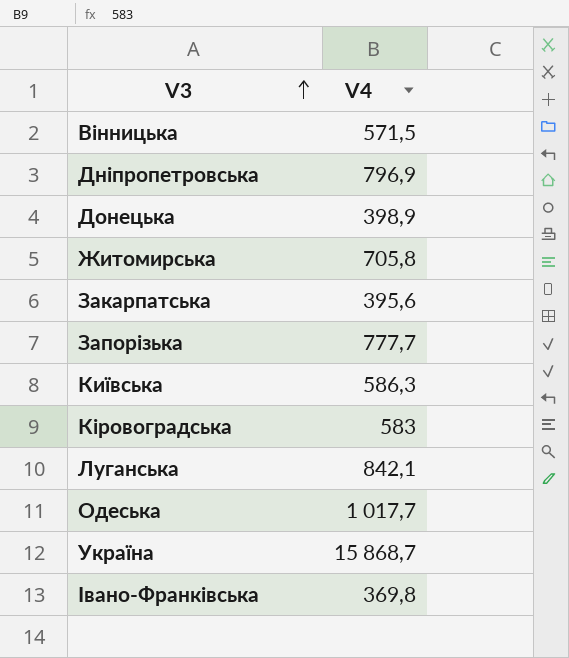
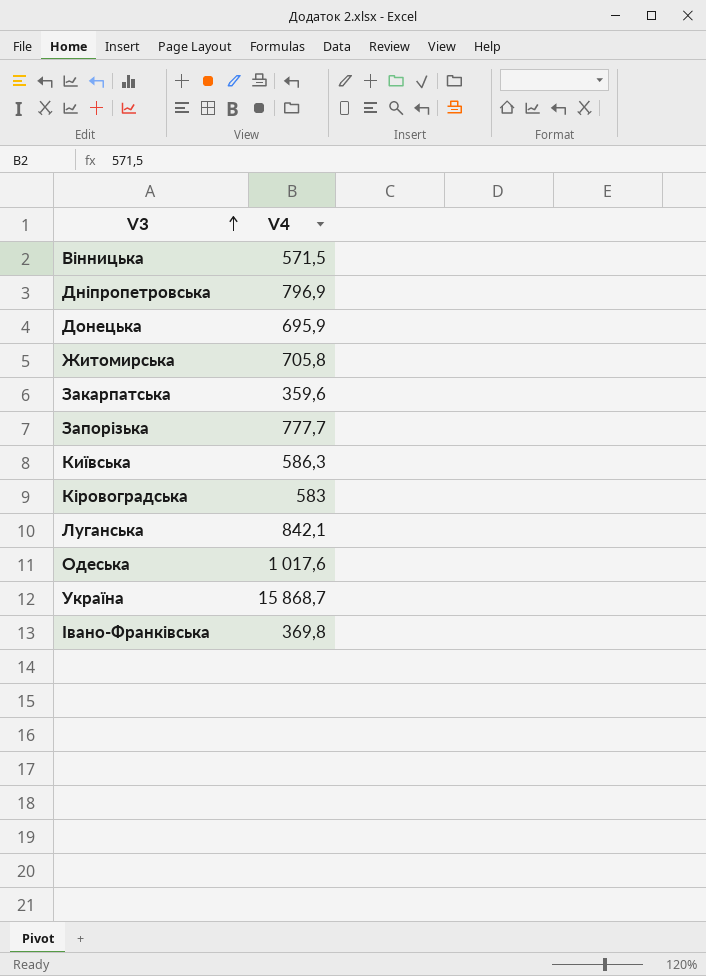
Донецька | V4: 398,9 -> 695,9
Закарпатська | V4: 395,6 -> 359,6
Одеська | V4: 1 017,7 -> 1 017,6

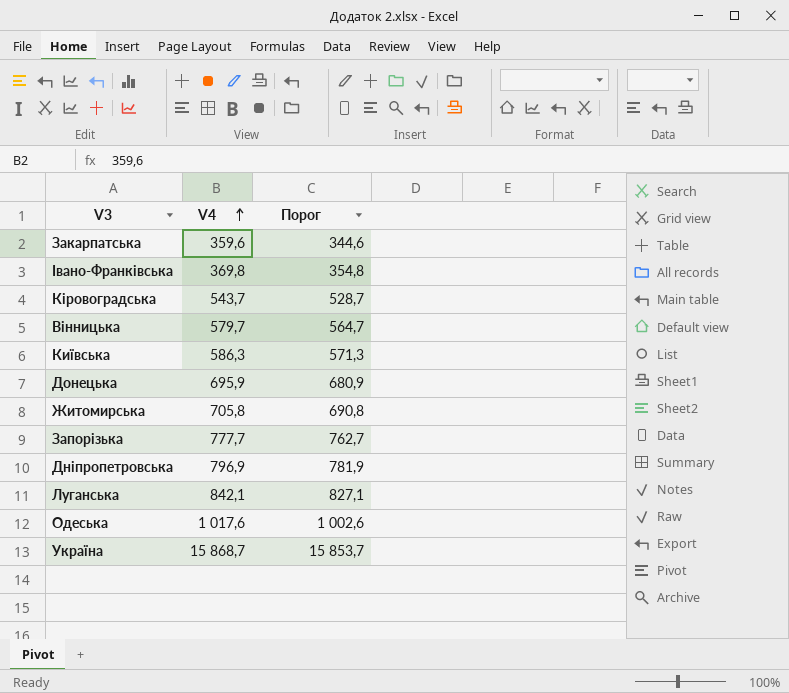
row order: V3 ascending -> V4 ascending
column Порог | formula: none -> [V4] - 15
Кіровоградська | V4: 583 -> 543,7
Вінницька | V4: 571,5 -> 579,7

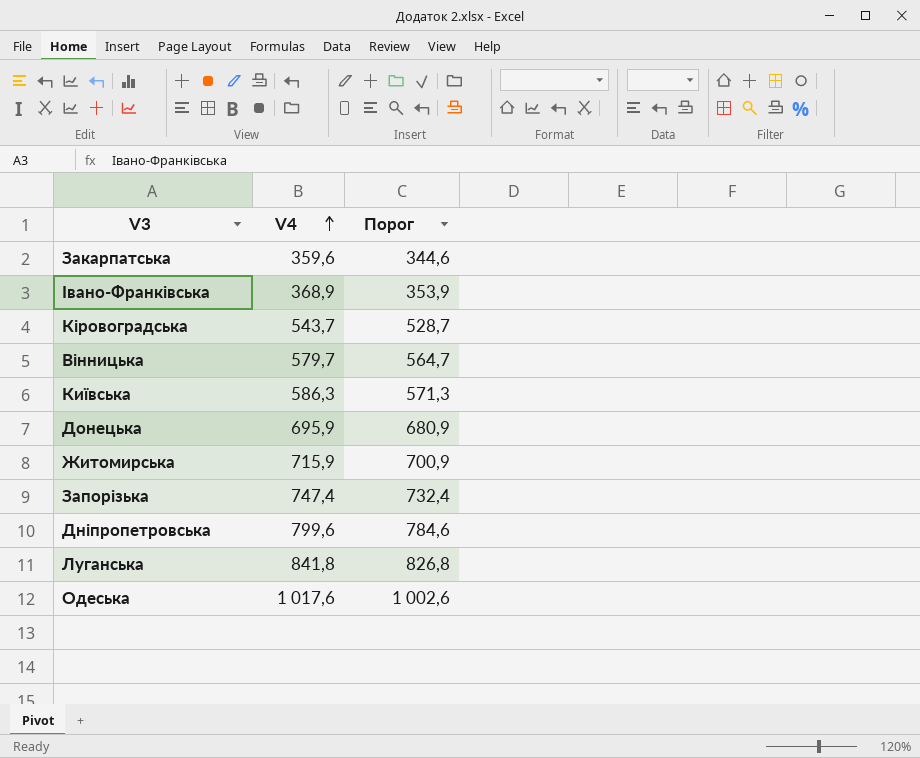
row Україна: 15 868,7 | 15 853,7 -> none
Івано-Франківська | V4: 369,8 -> 368,9
Івано-Франківська | Порог: 354,8 -> 353,9
Житомирська | V4: 705,8 -> 715,9
Житомирська | Порог: 690,8 -> 700,9
Запорізька | V4: 777,7 -> 747,4
Запорізька | Порог: 762,7 -> 732,4
Дніпропетровська | V4: 796,9 -> 799,6
Дніпропетровська | Порог: 781,9 -> 784,6
Луганська | V4: 842,1 -> 841,8
Луганська | Порог: 827,1 -> 826,8

